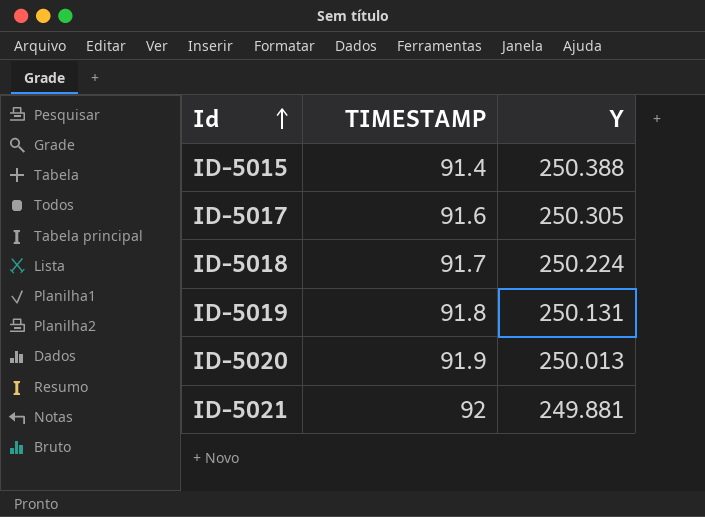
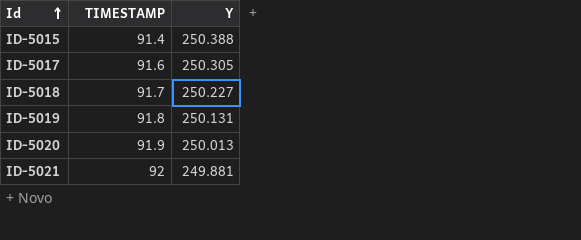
ID-5018 | Y: 250.224 -> 250.227

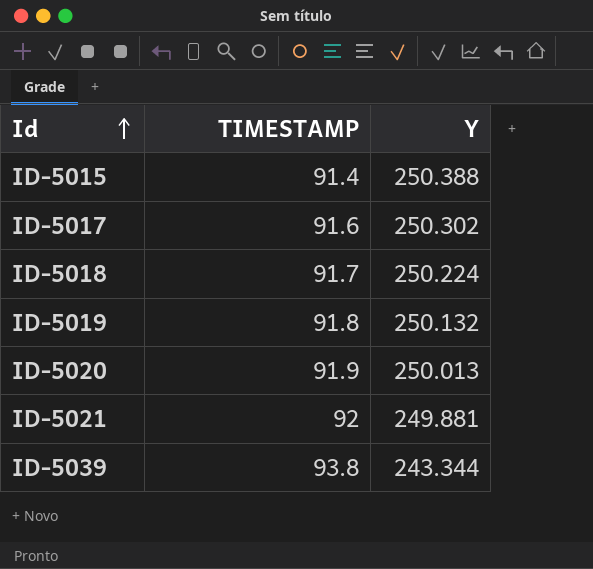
ID-5017 | Y: 250.305 -> 250.302
ID-5018 | Y: 250.227 -> 250.224
ID-5019 | Y: 250.131 -> 250.132
row ID-5039: none -> 93.8 | 243.344

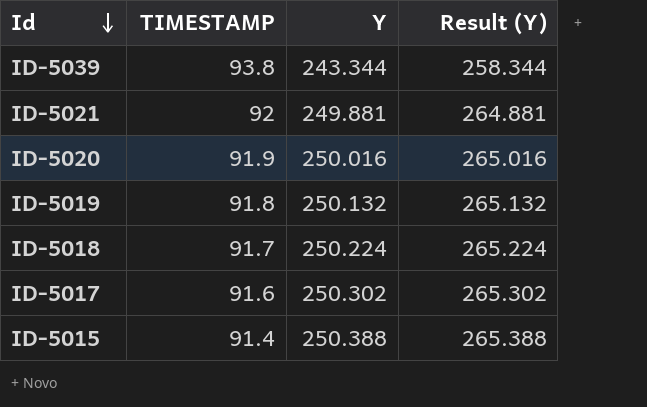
row order: Id ascending -> Id descending
column Result (Y) | formula: none -> [Y] + 15
ID-5020 | Y: 250.013 -> 250.016

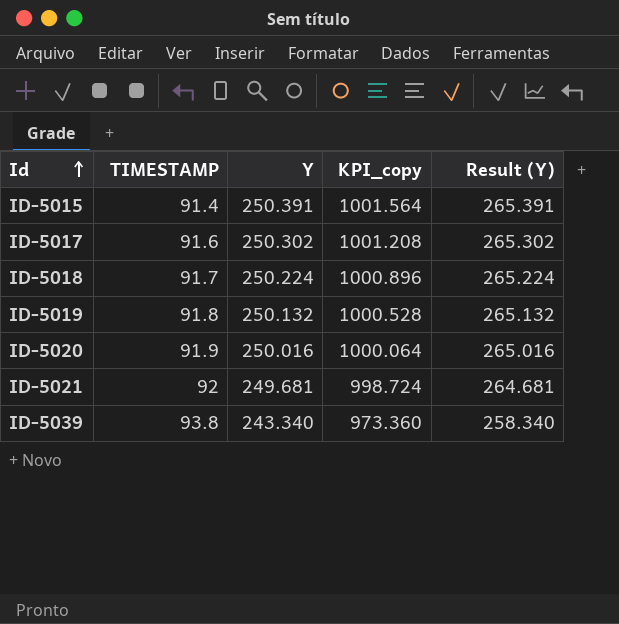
row order: Id descending -> Id ascending
column KPI_copy | formula: none -> [Y] * 4
ID-5015 | Y: 250.388 -> 250.391
ID-5015 | Result (Y): 265.388 -> 265.391
ID-5021 | Y: 249.881 -> 249.681
ID-5021 | Result (Y): 264.881 -> 264.681
ID-5039 | Y: 243.344 -> 243.340
ID-5039 | Result (Y): 258.344 -> 258.340

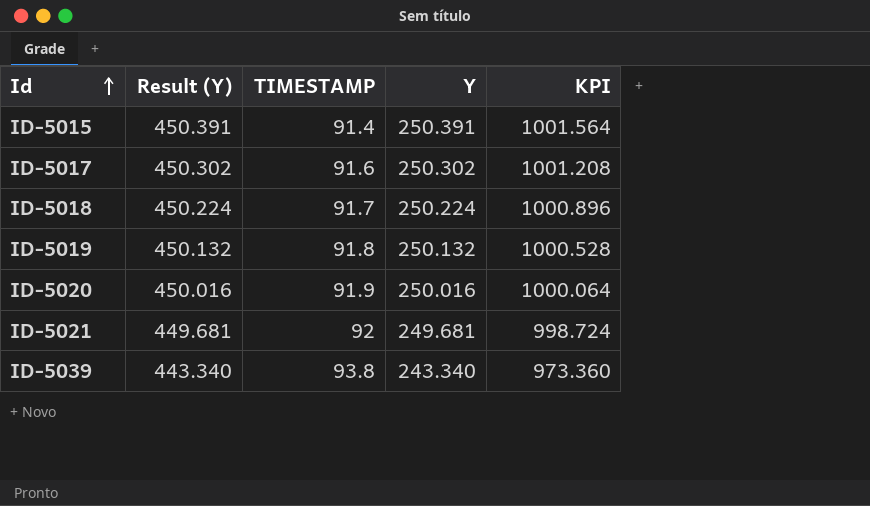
column Result (Y) | formula: [Y] + 15 -> [Y] + 200
column Result (Y) | position: 5 -> 2
column name: KPI_copy -> KPI

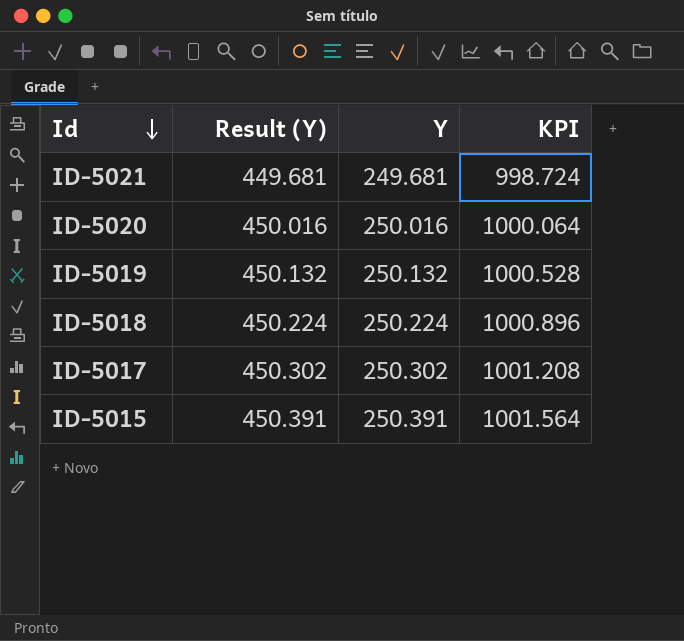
row order: Id ascending -> Id descending
column TIMESTAMP | position: 3 -> none
row ID-5039: 443.340 | 93.8 | 243.340 | 973.360 -> none

